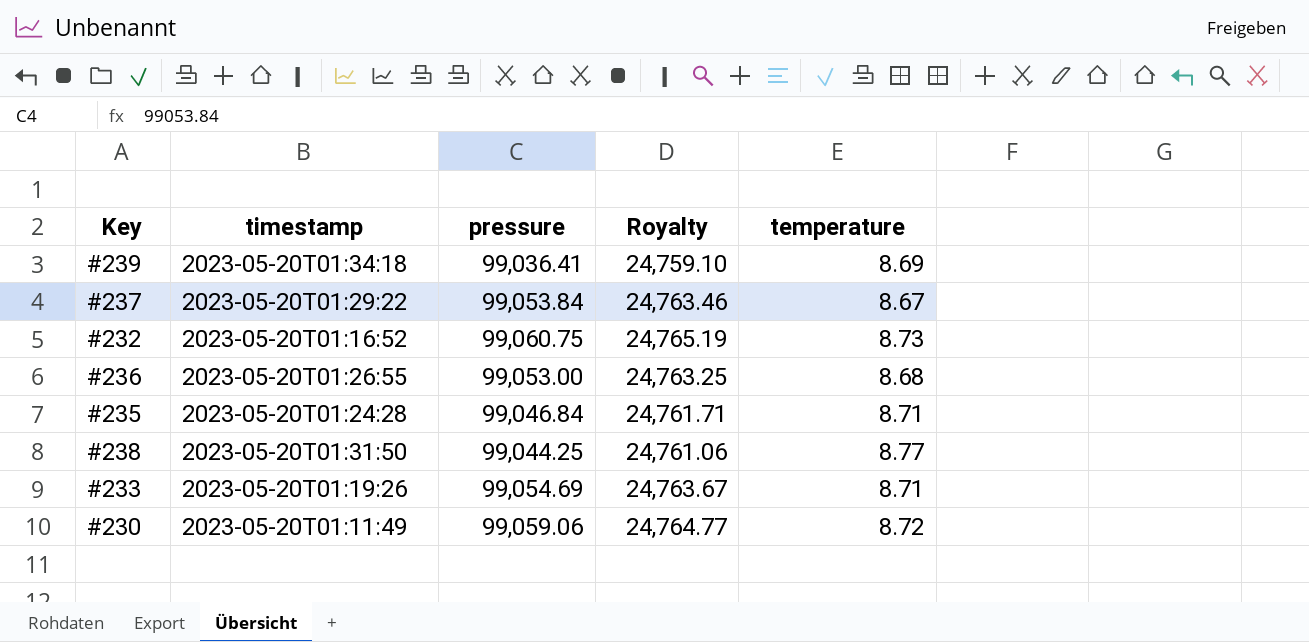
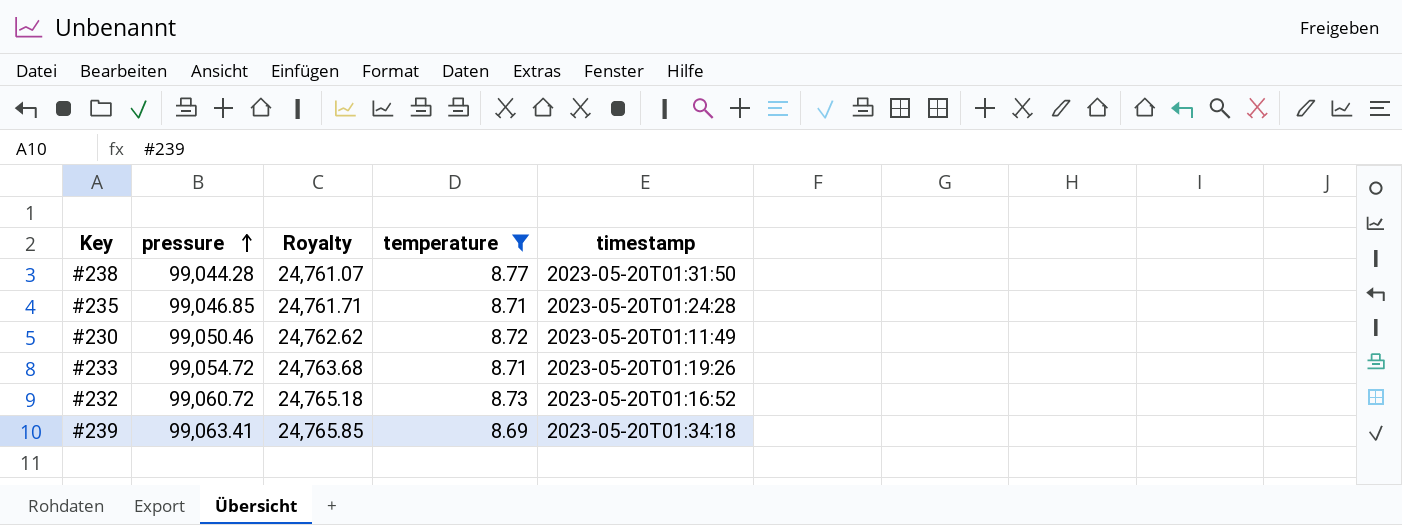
filter: none -> temperature >= 8.69
row order: none -> pressure ascending
column timestamp | position: 2 -> 5
#238 | pressure: 99,044.25 -> 99,044.28
#238 | Royalty: 24,761.06 -> 24,761.07
#235 | pressure: 99,046.84 -> 99,046.85
#230 | pressure: 99,059.06 -> 99,050.46
#230 | Royalty: 24,764.77 -> 24,762.62
#233 | pressure: 99,054.69 -> 99,054.72
#233 | Royalty: 24,763.67 -> 24,763.68
#232 | pressure: 99,060.75 -> 99,060.72
#232 | Royalty: 24,765.19 -> 24,765.18
#239 | pressure: 99,036.41 -> 99,063.41
#239 | Royalty: 24,759.10 -> 24,765.85

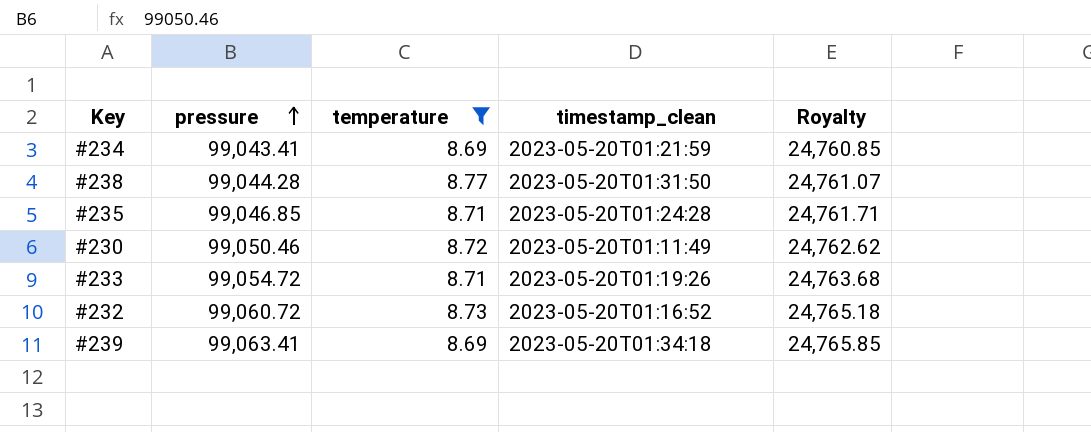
column name: timestamp -> timestamp_clean
column Royalty | position: 3 -> 5
row #234: none -> 99,043.41 | 8.69 | 2023-05-20T01:21:59 | 24,760.85

